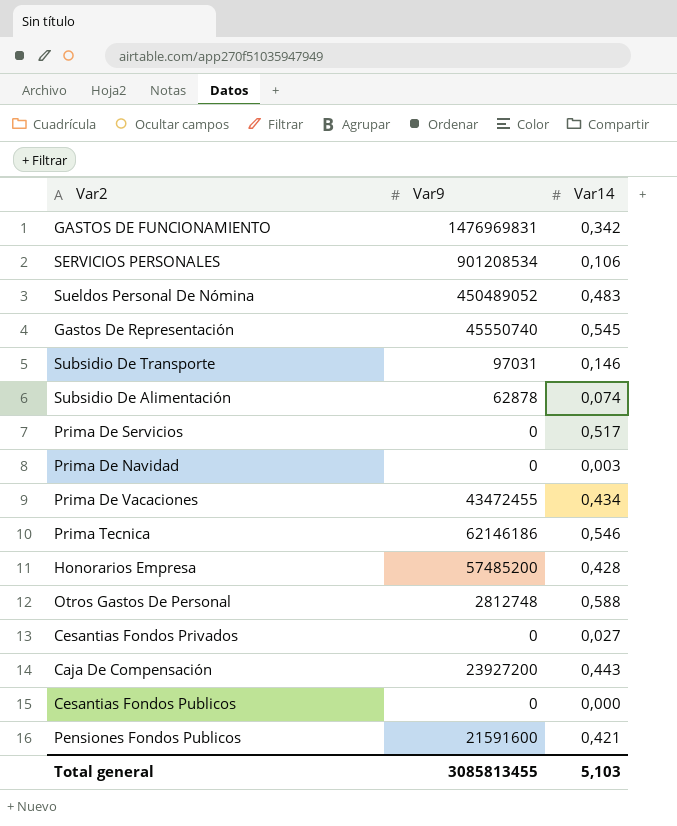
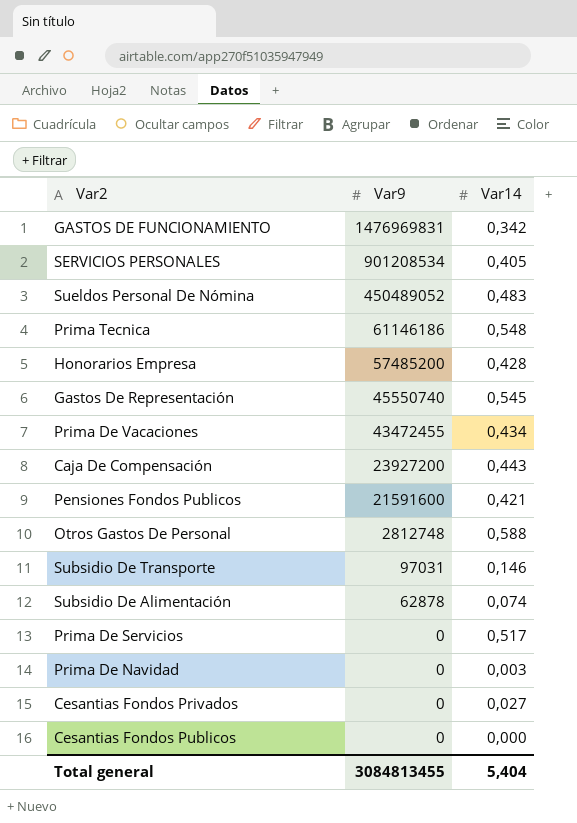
row order: none -> Var9 descending
SERVICIOS PERSONALES | Var14: 0,106 -> 0,405
Prima Tecnica | Var9: 62146186 -> 61146186
Prima Tecnica | Var14: 0,546 -> 0,548
Total general | Var9: 3085813455 -> 3084813455
Total general | Var14: 5,103 -> 5,404

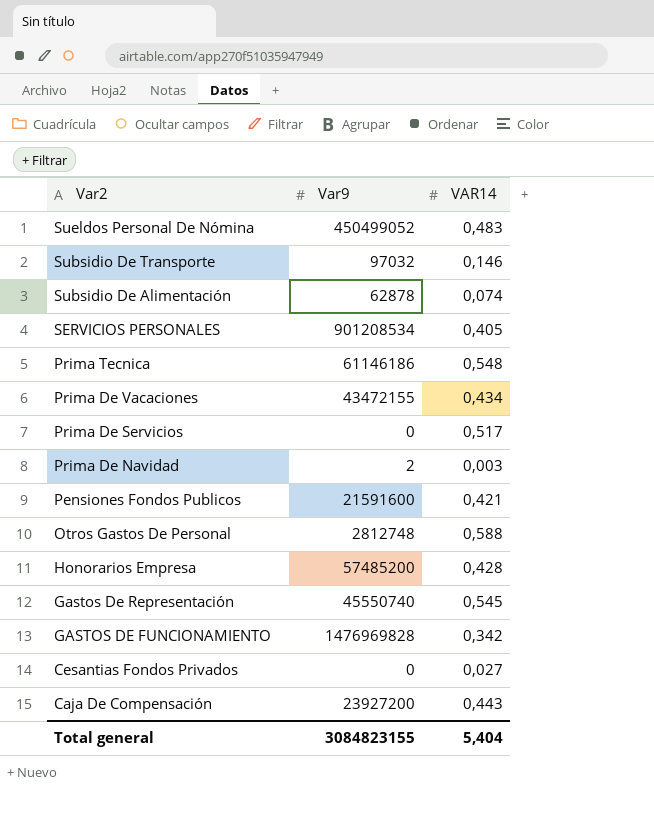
row order: Var9 descending -> Var2 descending
column name: Var14 -> VAR14
row Cesantias Fondos Publicos: 0 | 0,000 -> none
Sueldos Personal De Nómina | Var9: 450489052 -> 450499052
Subsidio De Transporte | Var9: 97031 -> 97032
Prima De Vacaciones | Var9: 43472455 -> 43472155
Prima De Navidad | Var9: 0 -> 2
GASTOS DE FUNCIONAMIENTO | Var9: 1476969831 -> 1476969828
Total general | Var9: 3084813455 -> 3084823155

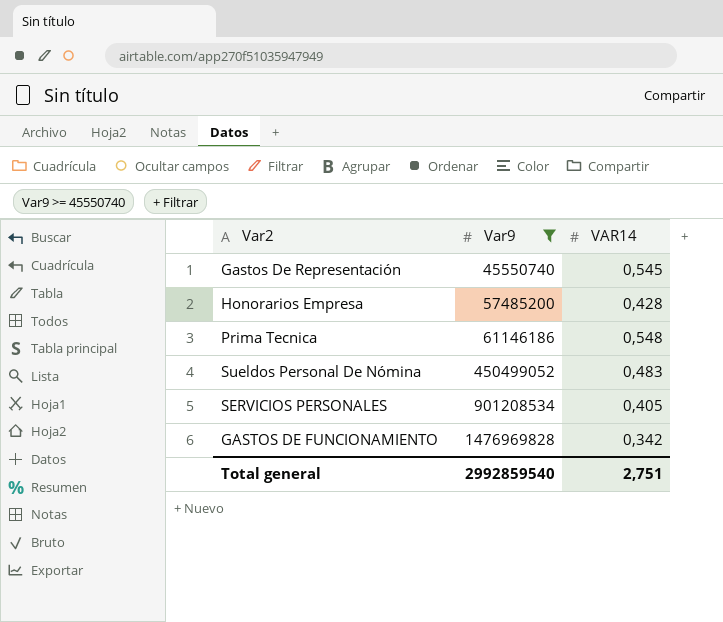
filter: none -> Var9 >= 45550740
row order: Var2 descending -> Var9 ascending
Total general | Var9: 3084823155 -> 2992859540
Total general | VAR14: 5,404 -> 2,751

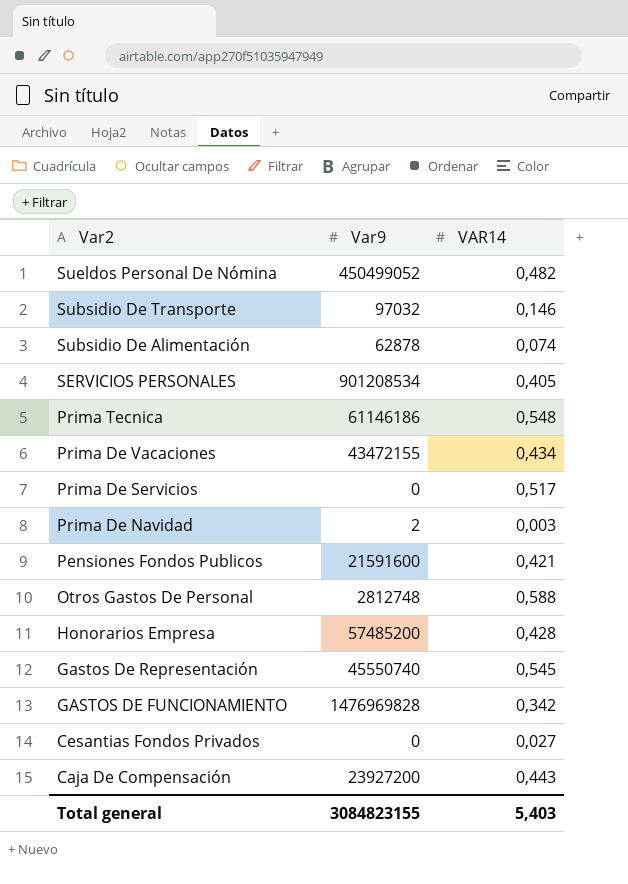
filter: Var9 >= 45550740 -> none
row order: Var9 ascending -> Var2 descending
Sueldos Personal De Nómina | VAR14: 0,483 -> 0,482
Total general | Var9: 2992859540 -> 3084823155
Total general | VAR14: 2,751 -> 5,403

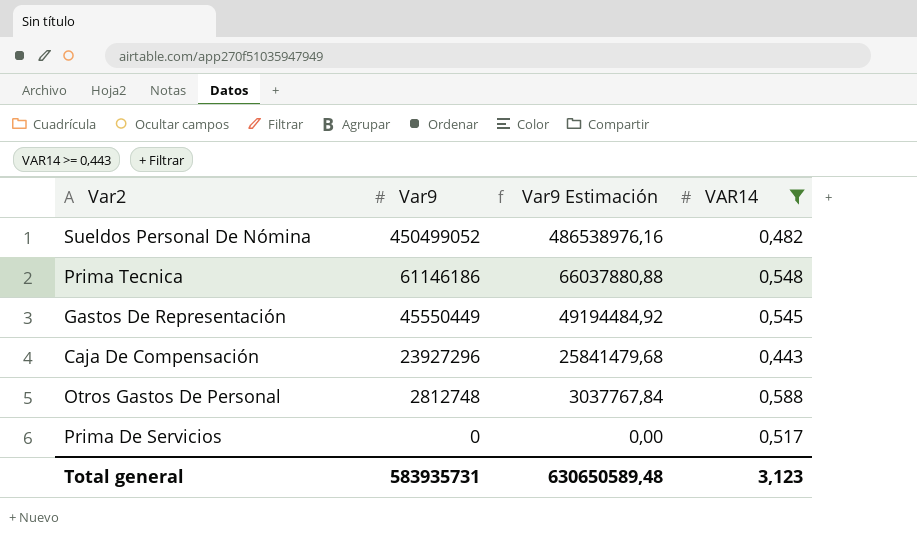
filter: none -> VAR14 >= 0,443
row order: Var2 descending -> Var9 descending
column Var9 Estimación | formula: none -> [Var9] * 1,08
Gastos De Representación | Var9: 45550740 -> 45550449
Caja De Compensación | Var9: 23927200 -> 23927296
Total general | Var9: 3084823155 -> 583935731
Total general | VAR14: 5,403 -> 3,123

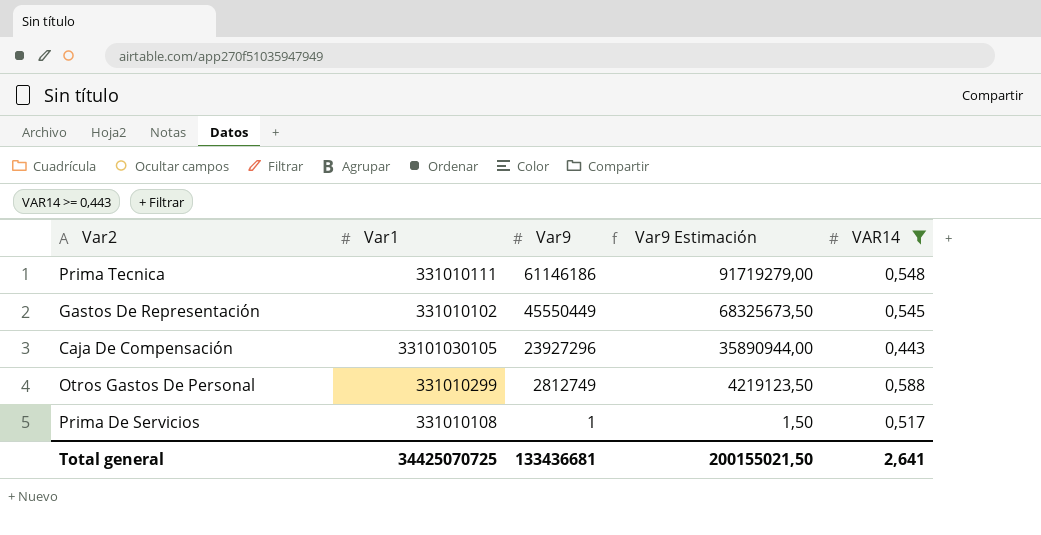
column Var1 | position: none -> 2
column Var9 Estimación | formula: [Var9] * 1,08 -> [Var9] * 1,5
row Sueldos Personal De Nómina: 450499052 | 486538976,16 | 0,482 -> none
Otros Gastos De Personal | Var9: 2812748 -> 2812749
Prima De Servicios | Var9: 0 -> 1
Total general | Var9: 583935731 -> 133436681
Total general | Var9 Estimación: 630650589,48 -> 200155021,50
Total general | VAR14: 3,123 -> 2,641

